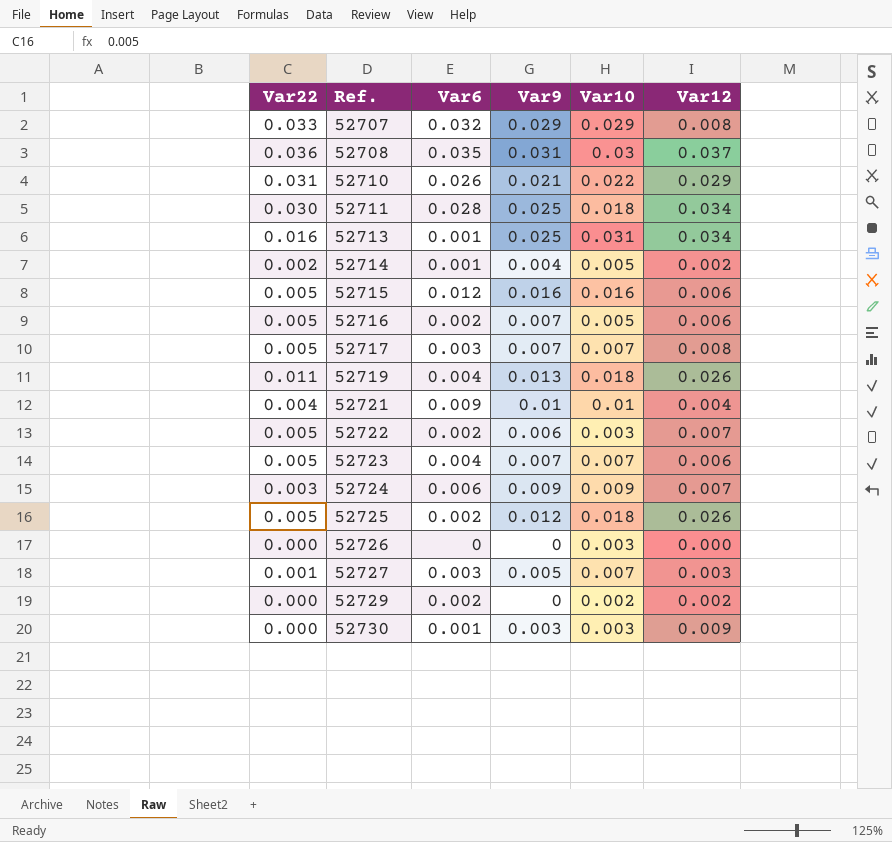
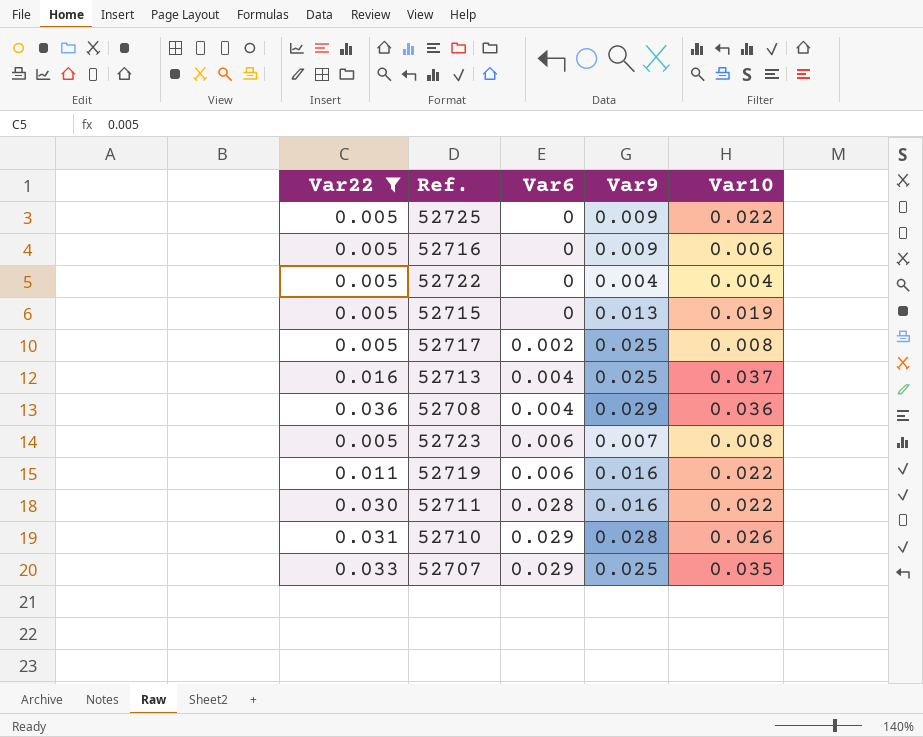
filter: none -> Var22 >= 0.005
row order: Ref. ascending -> Var6 ascending
column Var12 | position: 6 -> none
52725 | Var6: 0.002 -> 0
52725 | Var9: 0.012 -> 0.009
52725 | Var10: 0.018 -> 0.022
52716 | Var6: 0.002 -> 0
52716 | Var9: 0.007 -> 0.009
52716 | Var10: 0.005 -> 0.006
52722 | Var6: 0.002 -> 0
52722 | Var9: 0.006 -> 0.004
52722 | Var10: 0.003 -> 0.004
52715 | Var6: 0.012 -> 0
52715 | Var9: 0.016 -> 0.013
52715 | Var10: 0.016 -> 0.019
52717 | Var6: 0.003 -> 0.002
52717 | Var9: 0.007 -> 0.025
52717 | Var10: 0.007 -> 0.008
52713 | Var6: 0.001 -> 0.004
52713 | Var10: 0.031 -> 0.037
52708 | Var6: 0.035 -> 0.004
52708 | Var9: 0.031 -> 0.029
52708 | Var10: 0.03 -> 0.036
52723 | Var6: 0.004 -> 0.006
52723 | Var10: 0.007 -> 0.008
52719 | Var6: 0.004 -> 0.006
52719 | Var9: 0.013 -> 0.016
52719 | Var10: 0.018 -> 0.022
52711 | Var9: 0.025 -> 0.016
52711 | Var10: 0.018 -> 0.022
52710 | Var6: 0.026 -> 0.029
52710 | Var9: 0.021 -> 0.028
52710 | Var10: 0.022 -> 0.026
52707 | Var6: 0.032 -> 0.029
52707 | Var9: 0.029 -> 0.025
52707 | Var10: 0.029 -> 0.035

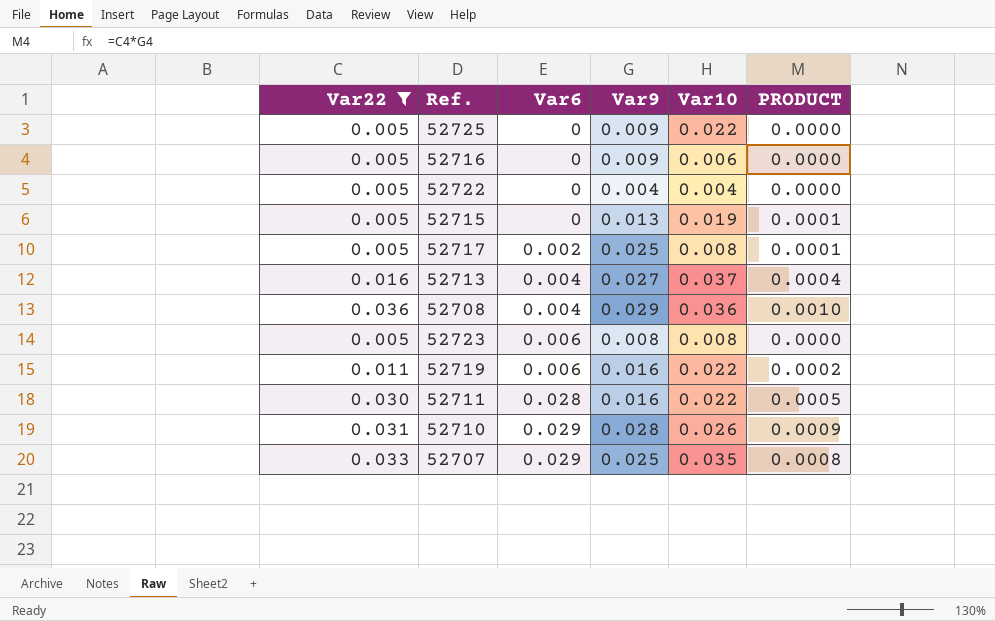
column PRODUCT | formula: none -> [Var22] * [Var9]
52713 | Var9: 0.025 -> 0.027
52723 | Var9: 0.007 -> 0.008

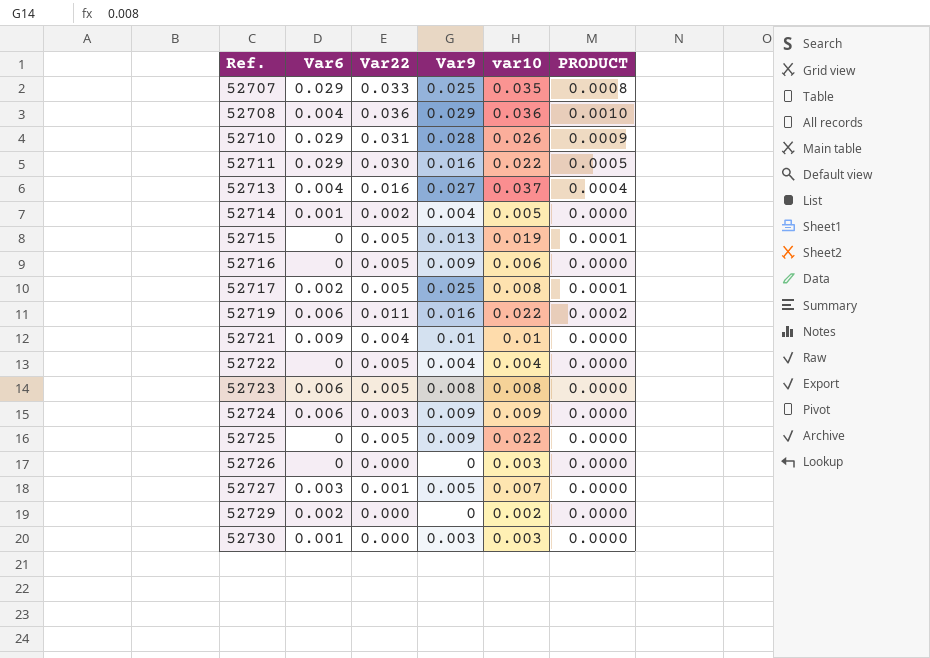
filter: Var22 >= 0.005 -> none
row order: Var6 ascending -> Ref. ascending
column Var22 | position: 1 -> 3
column name: Var10 -> var10
52711 | Var6: 0.028 -> 0.029

